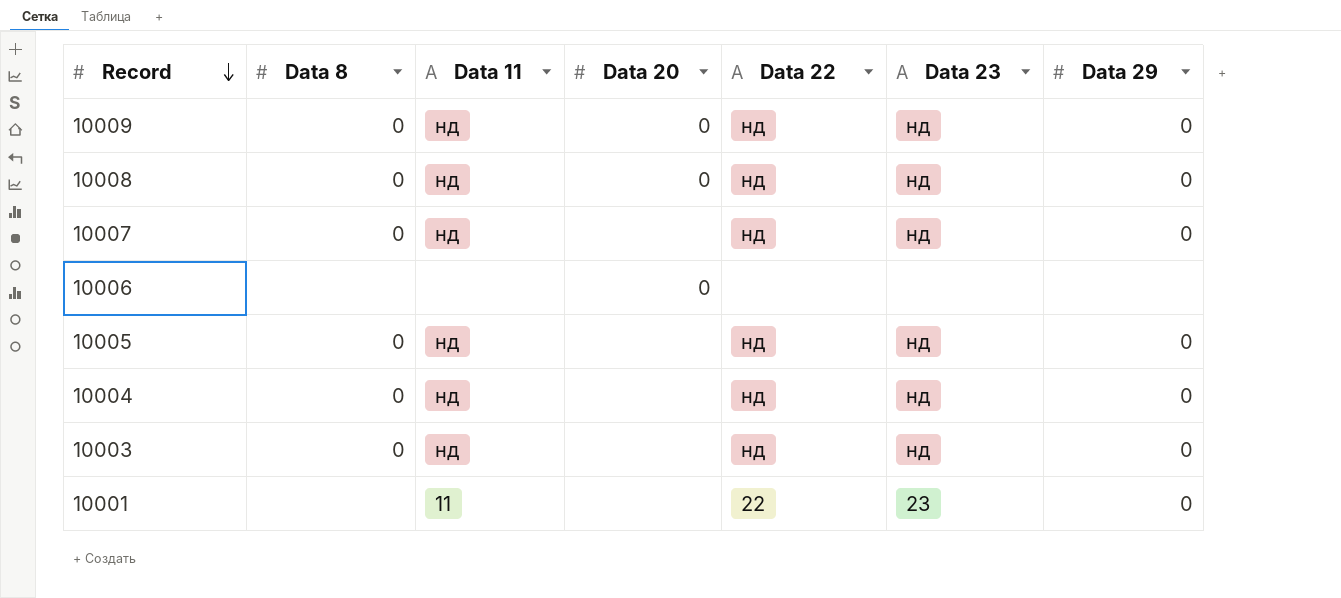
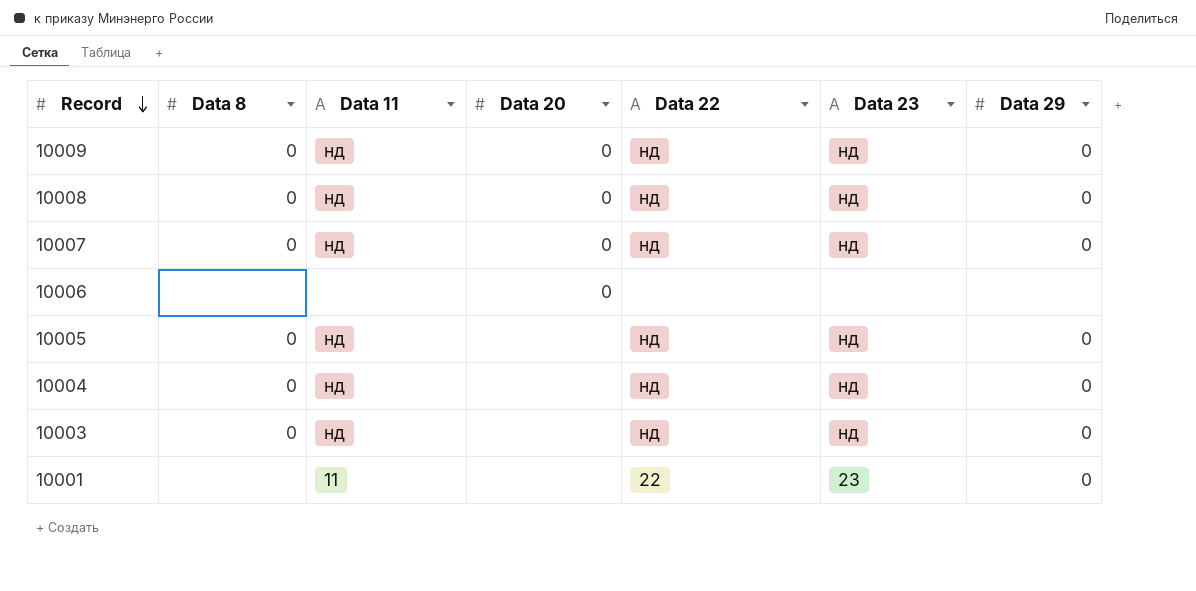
10007 | Data 20: none -> 0

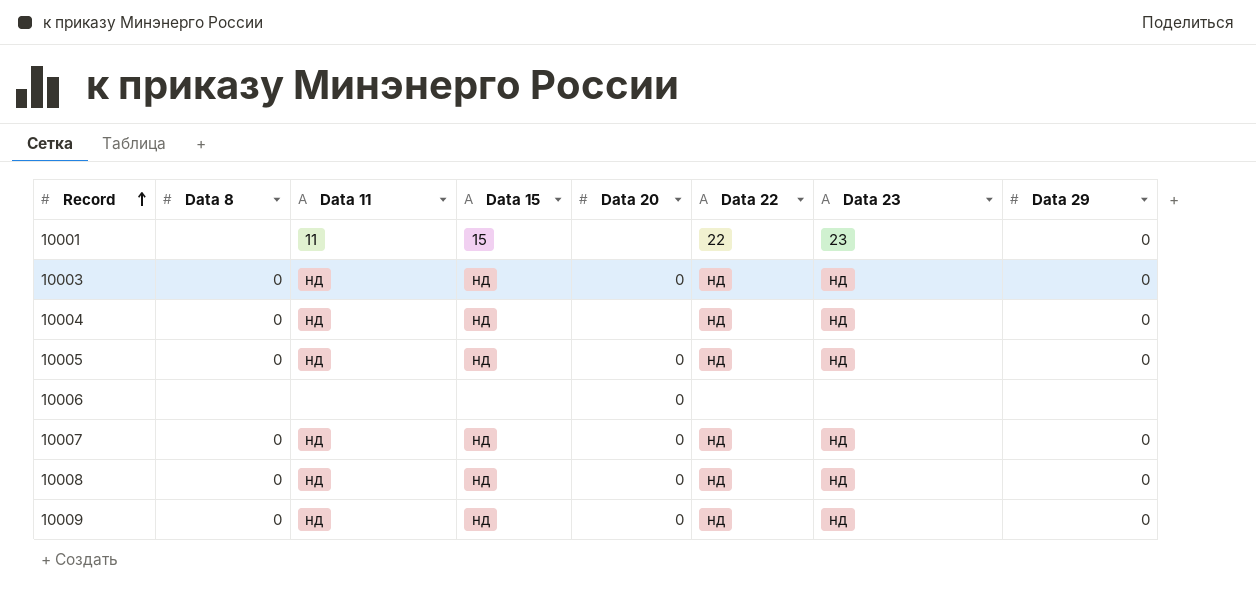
row order: Record descending -> Record ascending
column Data 15 | position: none -> 4
10003 | Data 20: none -> 0
10005 | Data 20: none -> 0

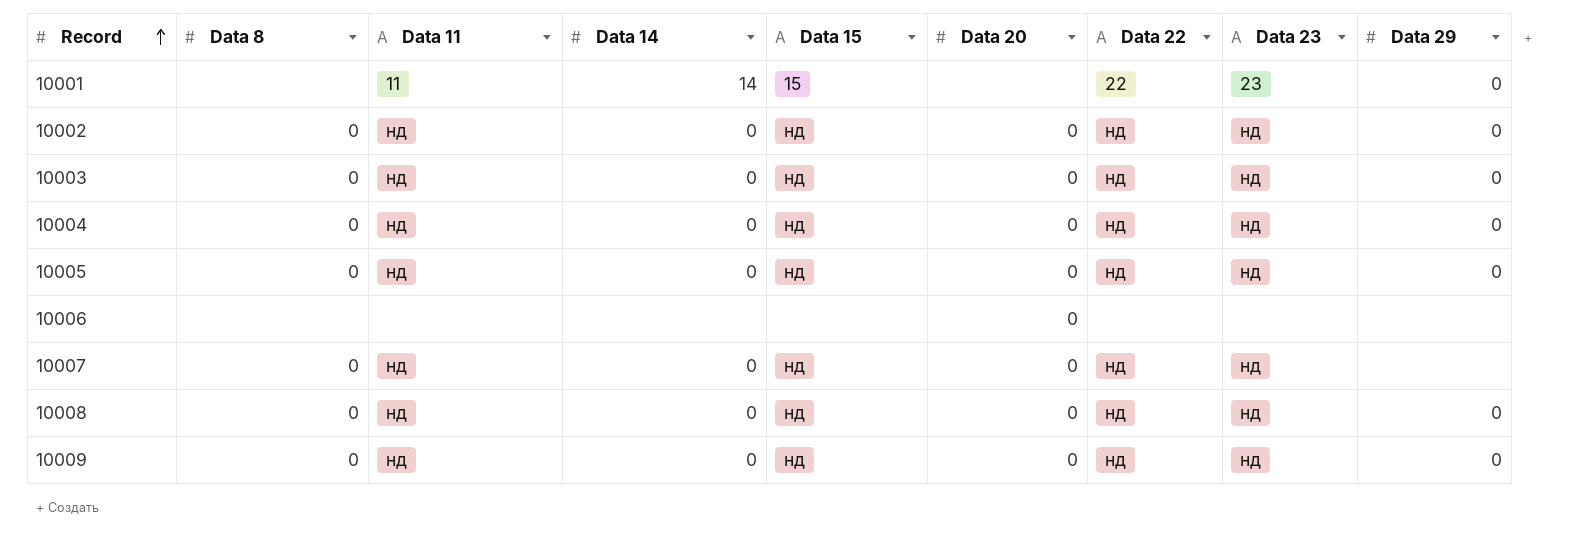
column Data 14 | position: none -> 4
row 10002: none -> 0 | нд | 0 | нд | 0 | нд | нд | 0
10004 | Data 20: none -> 0
10007 | Data 29: 0 -> none

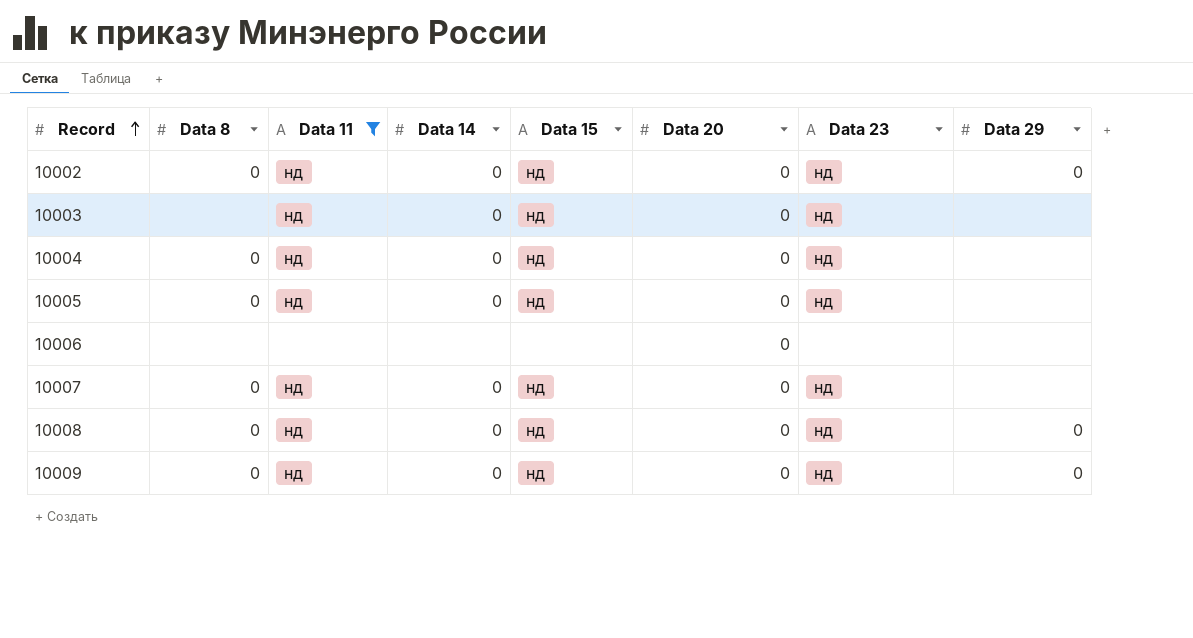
filter: none -> Data 11 != 11
column Data 22 | position: 7 -> none
10003 | Data 8: 0 -> none
10003 | Data 29: 0 -> none
10004 | Data 29: 0 -> none
10005 | Data 29: 0 -> none

